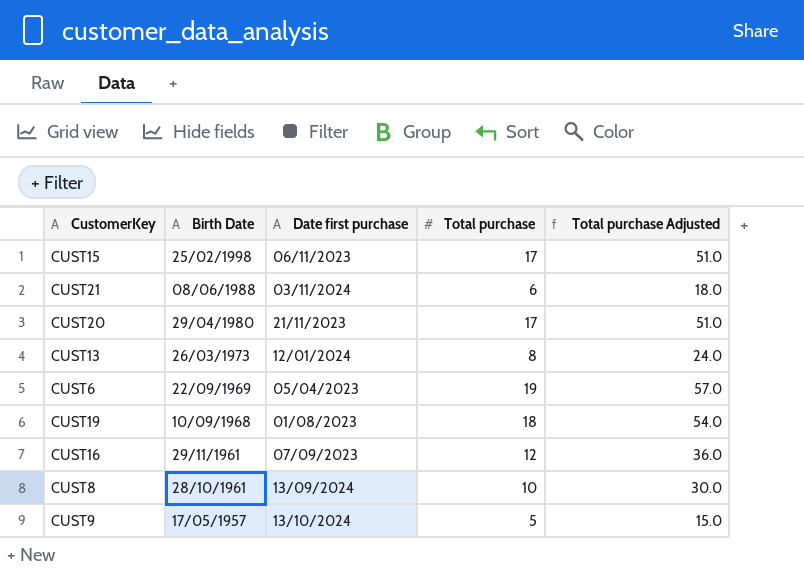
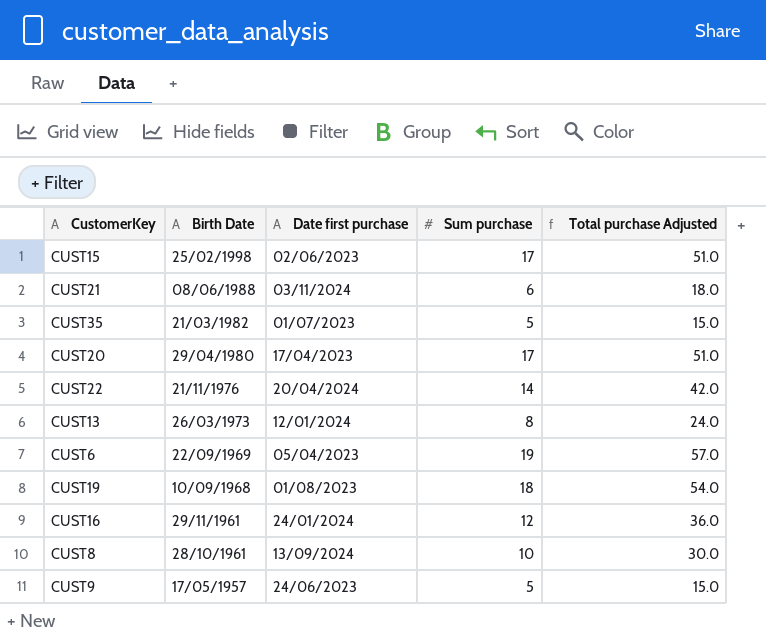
column name: Total purchase -> Sum purchase
CUST15 | Date first purchase: 06/11/2023 -> 02/06/2023
row CUST35: none -> 21/03/1982 | 01/07/2023 | 5 | 15.0
CUST20 | Date first purchase: 21/11/2023 -> 17/04/2023
row CUST22: none -> 21/11/1976 | 20/04/2024 | 14 | 42.0
CUST16 | Date first purchase: 07/09/2023 -> 24/01/2024
CUST9 | Date first purchase: 13/10/2024 -> 24/06/2023

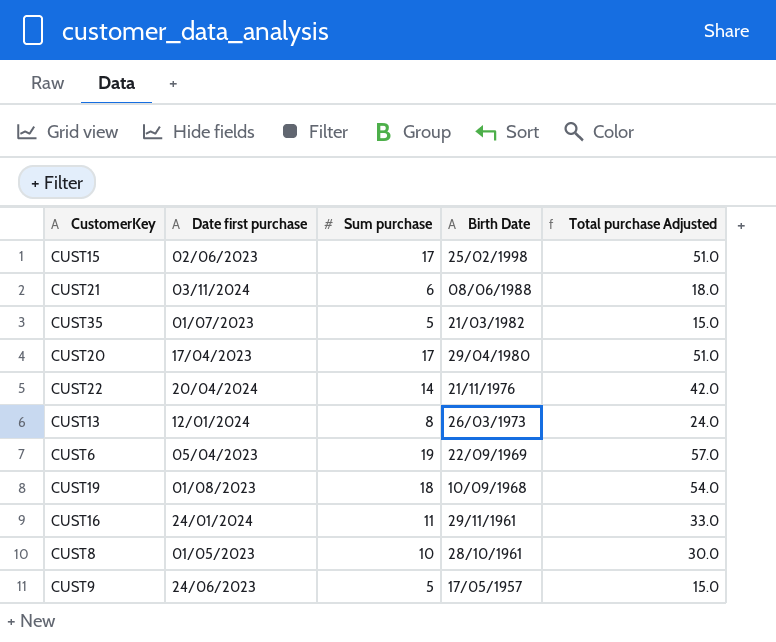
column Birth Date | position: 2 -> 4
CUST16 | Sum purchase: 12 -> 11
CUST16 | Total purchase Adjusted: 36.0 -> 33.0
CUST8 | Date first purchase: 13/09/2024 -> 01/05/2023

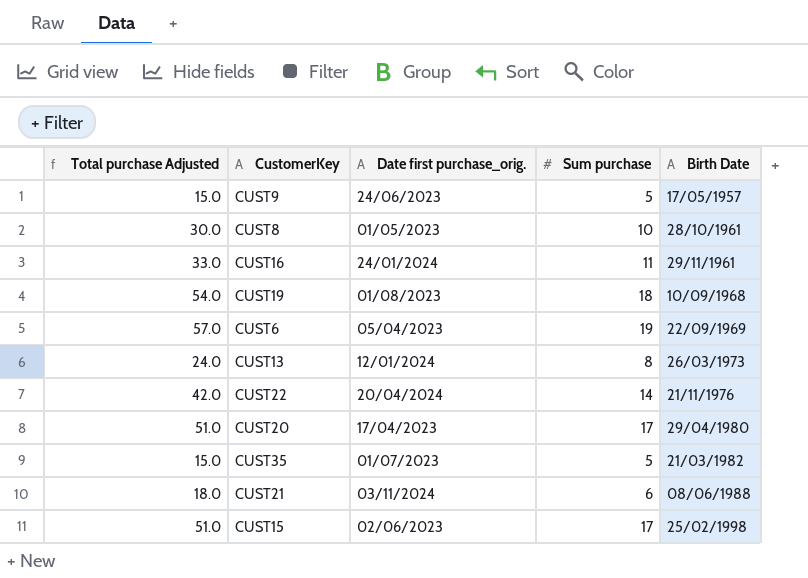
row order: Birth Date descending -> Birth Date ascending
column Total purchase Adjusted | position: 5 -> 1
column name: Date first purchase -> Date first purchase_orig.

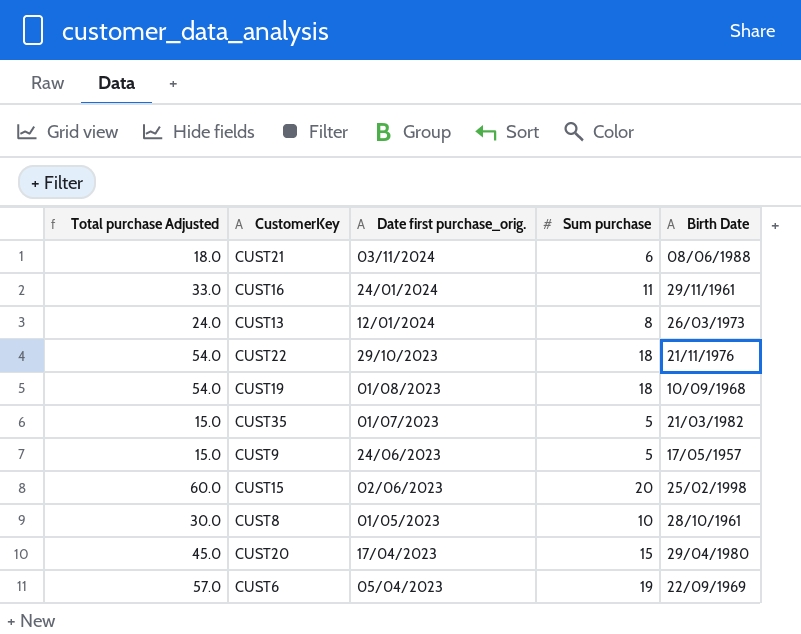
row order: Birth Date ascending -> Date first purchase_orig. descending
CUST22 | Total purchase Adjusted: 42.0 -> 54.0
CUST22 | Date first purchase_orig.: 20/04/2024 -> 29/10/2023
CUST22 | Sum purchase: 14 -> 18
CUST15 | Total purchase Adjusted: 51.0 -> 60.0
CUST15 | Sum purchase: 17 -> 20
CUST20 | Total purchase Adjusted: 51.0 -> 45.0
CUST20 | Sum purchase: 17 -> 15

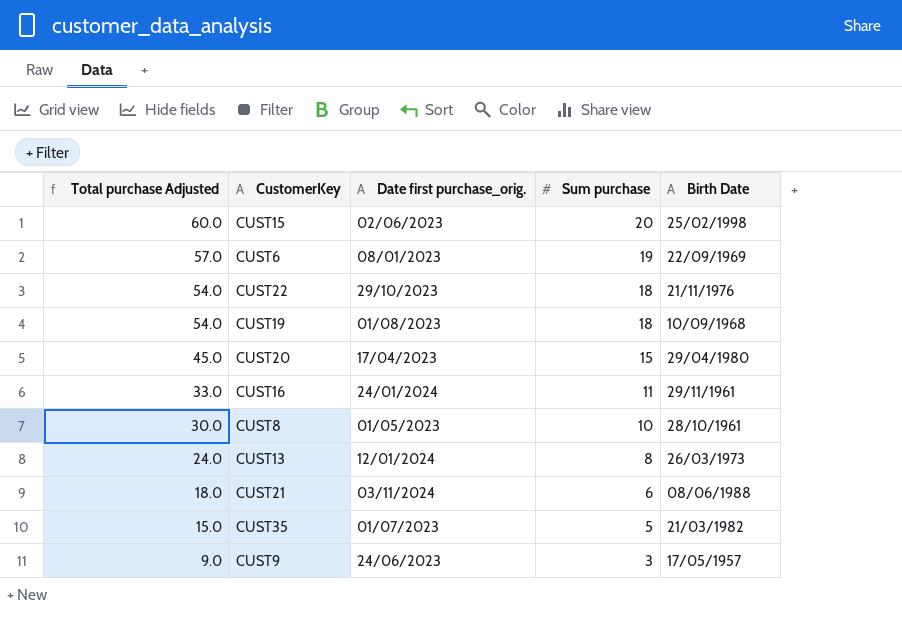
row order: Date first purchase_orig. descending -> Total purchase Adjusted descending
CUST6 | Date first purchase_orig.: 05/04/2023 -> 08/01/2023
CUST9 | Total purchase Adjusted: 15.0 -> 9.0
CUST9 | Sum purchase: 5 -> 3

